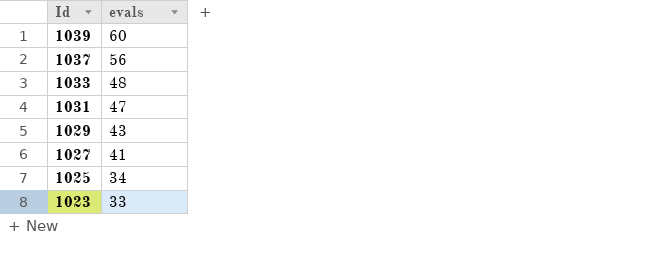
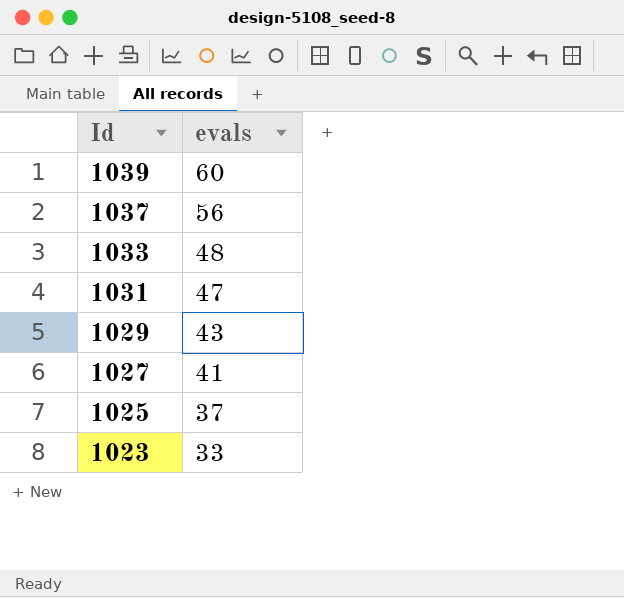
1025 | evals: 34 -> 37

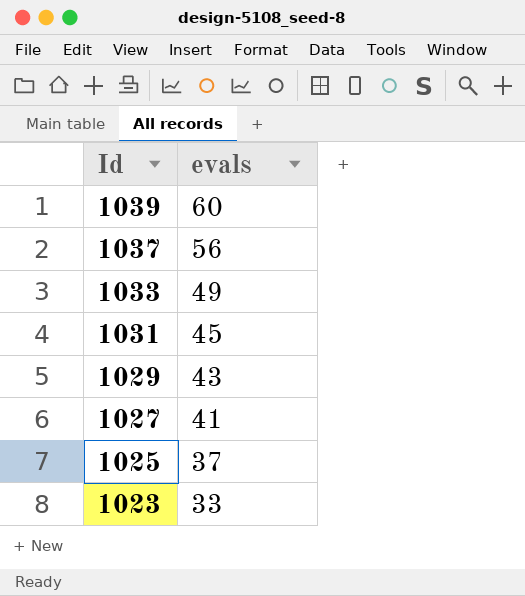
1033 | evals: 48 -> 49
1031 | evals: 47 -> 45

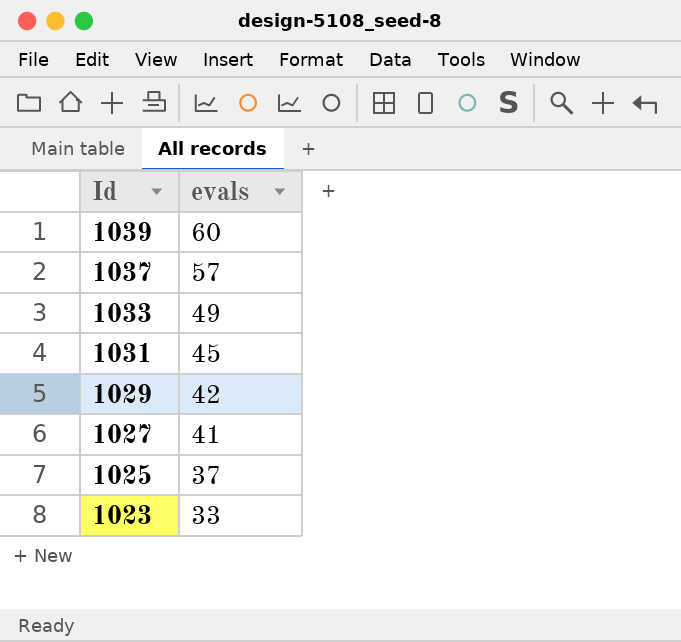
1037 | evals: 56 -> 57
1029 | evals: 43 -> 42

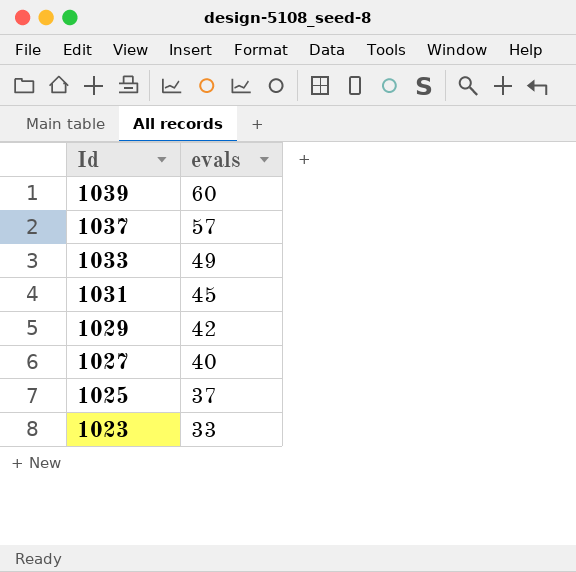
1027 | evals: 41 -> 40

